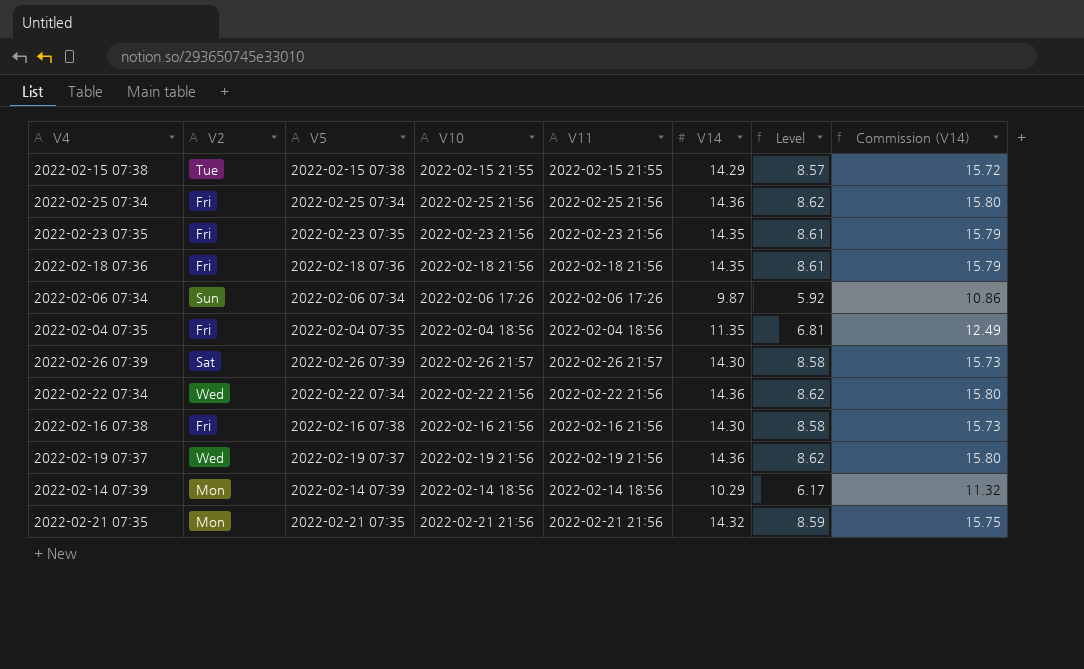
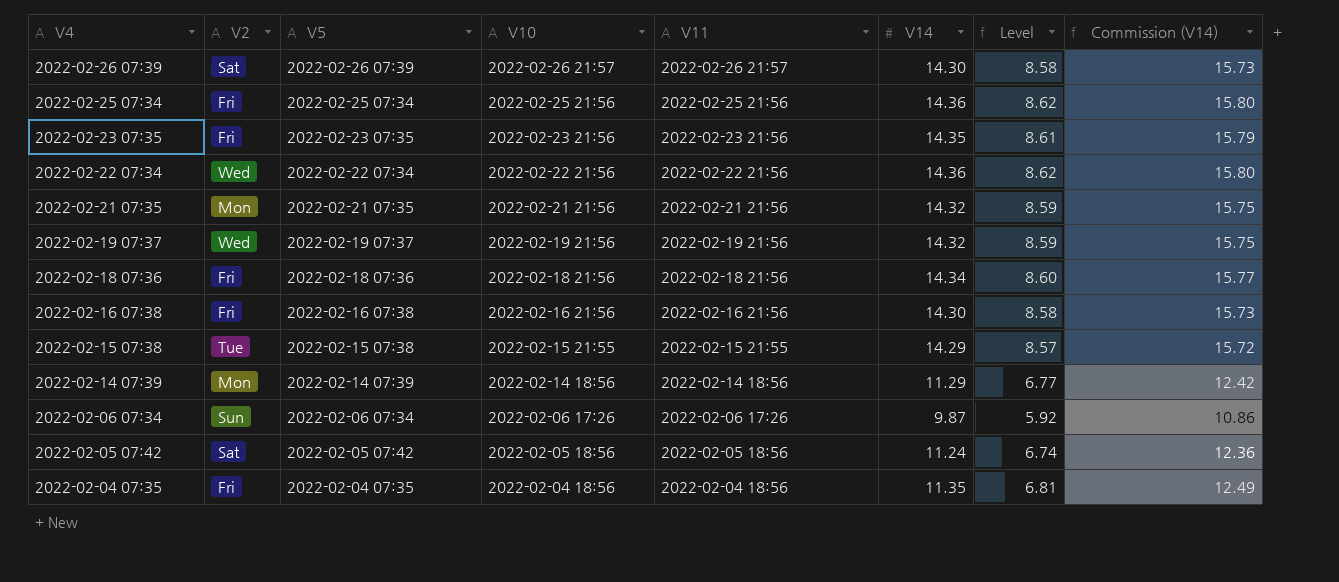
row order: none -> V4 descending
2022-02-19 07:37 | V14: 14.36 -> 14.32
2022-02-19 07:37 | Level: 8.62 -> 8.59
2022-02-19 07:37 | Commission (V14): 15.80 -> 15.75
2022-02-18 07:36 | V14: 14.35 -> 14.34
2022-02-18 07:36 | Level: 8.61 -> 8.60
2022-02-18 07:36 | Commission (V14): 15.79 -> 15.77
2022-02-14 07:39 | V14: 10.29 -> 11.29
2022-02-14 07:39 | Level: 6.17 -> 6.77
2022-02-14 07:39 | Commission (V14): 11.32 -> 12.42
row 2022-02-05 07:42: none -> Sat | 2022-02-05 07:42 | 2022-02-05 18:56 | 2022-02-05 18:56 | 11.24 | 6.74 | 12.36

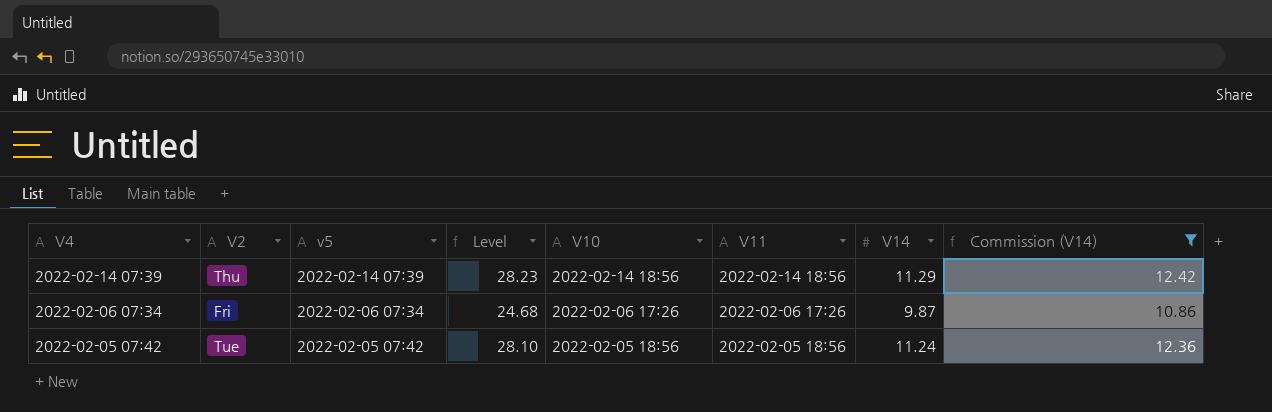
filter: none -> Commission (V14) <= 12.42
column name: V5 -> v5
column Level | formula: [V14] * 0.6 -> [V14] * 2.5
column Level | position: 7 -> 4
2022-02-14 07:39 | V2: Mon -> Thu
2022-02-06 07:34 | V2: Sun -> Fri
2022-02-05 07:42 | V2: Sat -> Tue

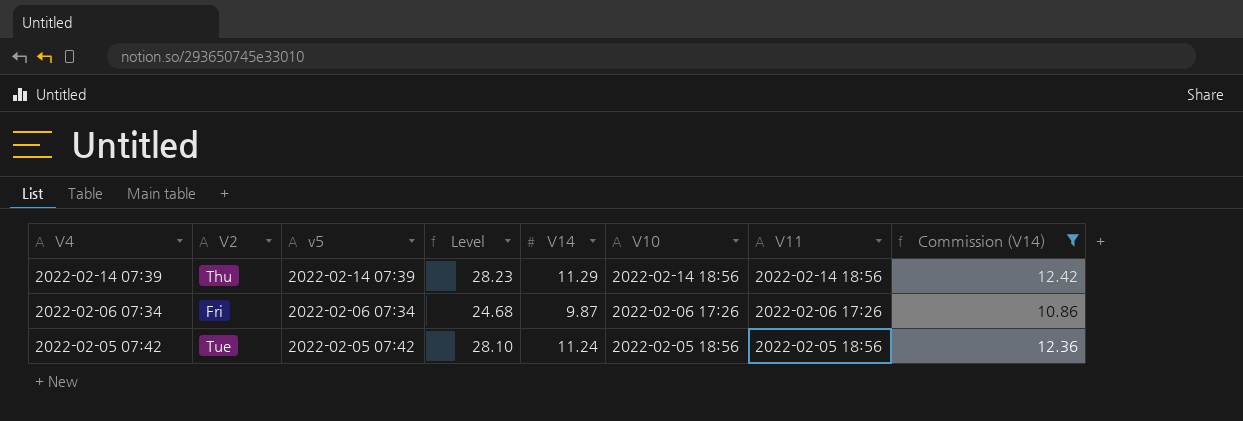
column V14 | position: 7 -> 5

